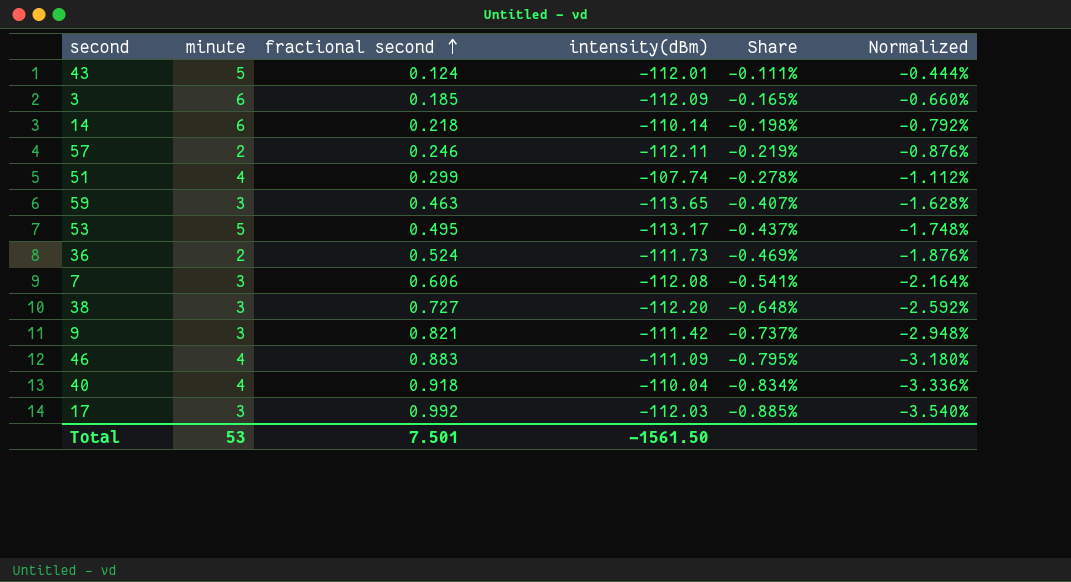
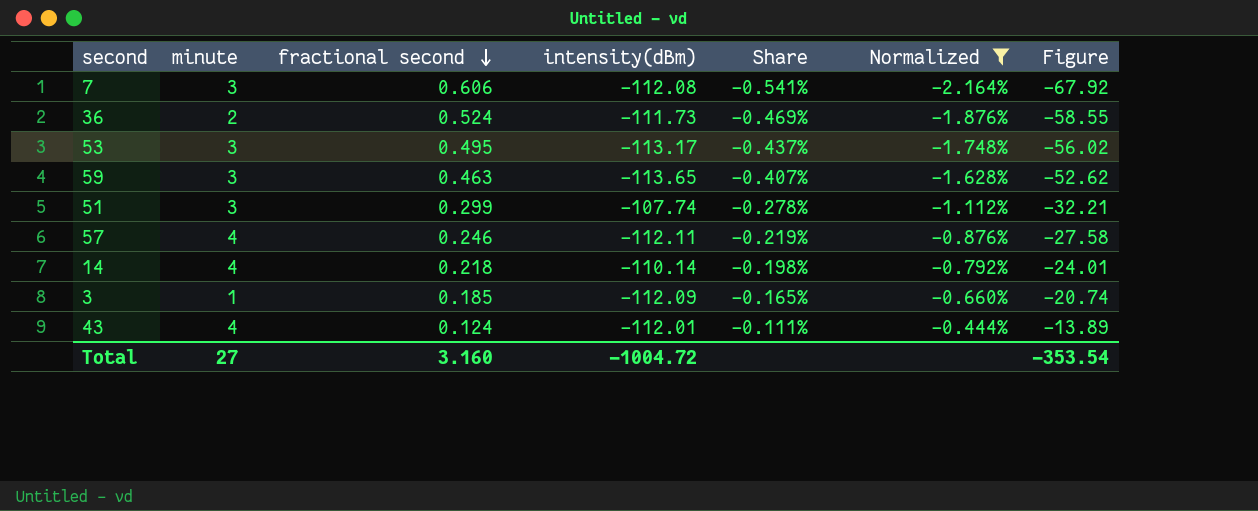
filter: none -> Normalized >= -2.164%
row order: fractional second ascending -> fractional second descending
column Figure | formula: none -> [fractional second] * [intensity(dBm)]
53 | minute: 5 -> 3
51 | minute: 4 -> 3
57 | minute: 2 -> 4
14 | minute: 6 -> 4
3 | minute: 6 -> 1
43 | minute: 5 -> 4
Total | minute: 53 -> 27
Total | fractional second: 7.501 -> 3.160
Total | intensity(dBm): -1561.50 -> -1004.72

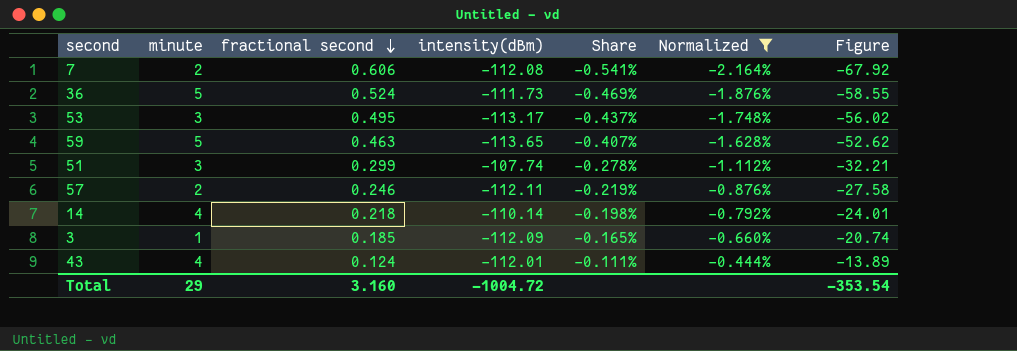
7 | minute: 3 -> 2
36 | minute: 2 -> 5
59 | minute: 3 -> 5
57 | minute: 4 -> 2
Total | minute: 27 -> 29

